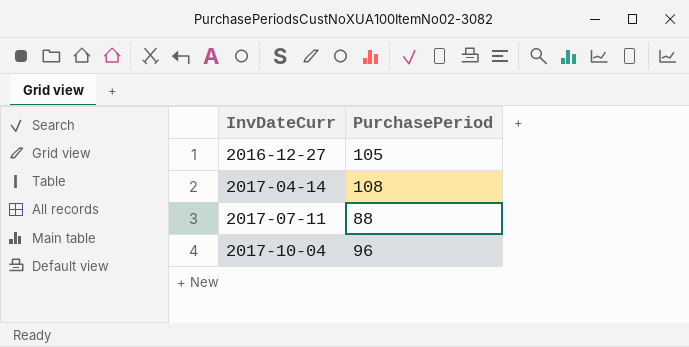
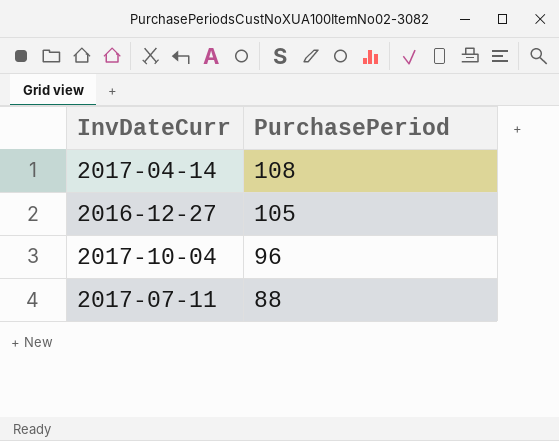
row order: InvDateCurr ascending -> PurchasePeriod descending

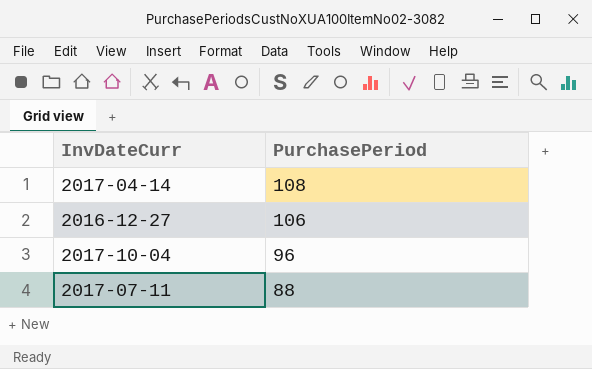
2016-12-27 | PurchasePeriod: 105 -> 106

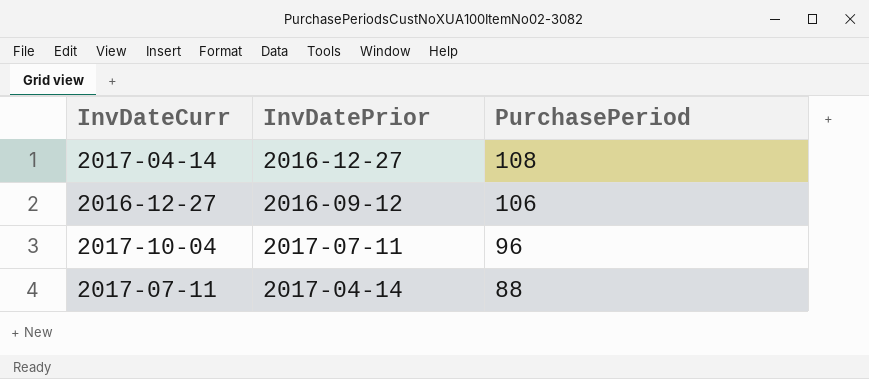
column InvDatePrior | position: none -> 2

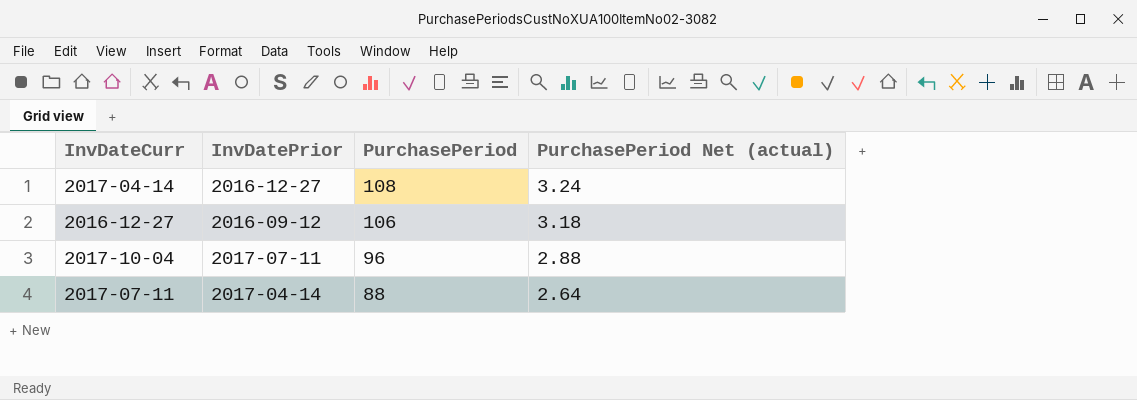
column PurchasePeriod Net (actual) | formula: none -> [PurchasePeriod] * 0.03

